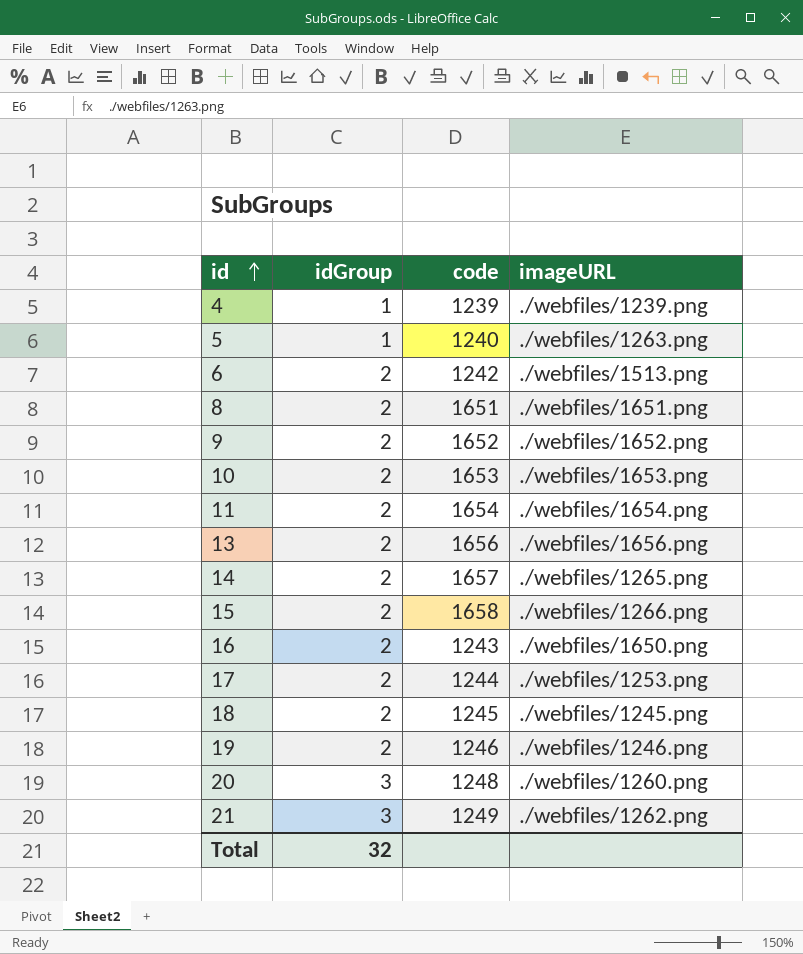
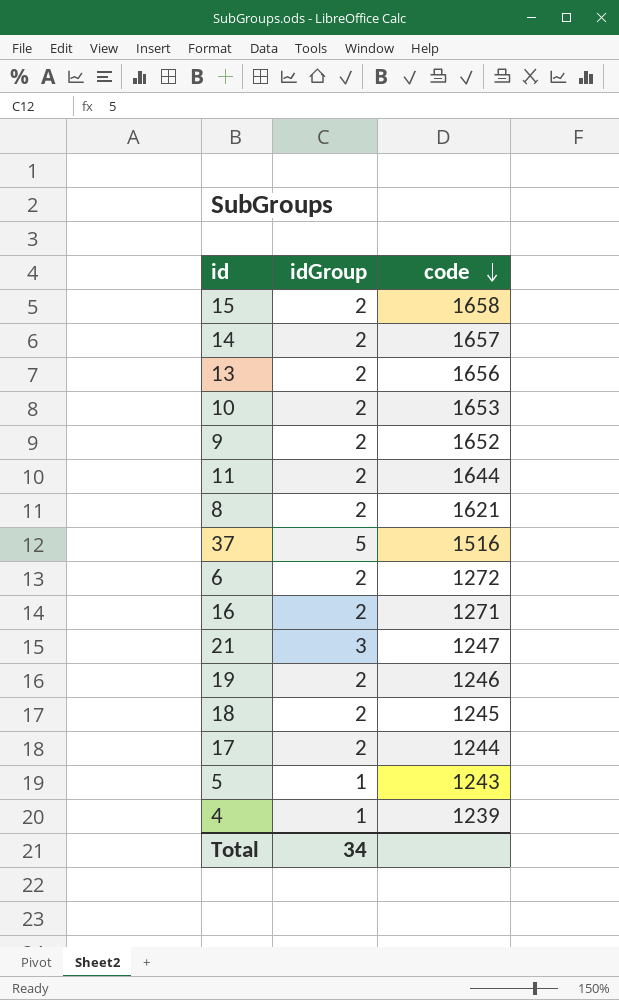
row order: id ascending -> code descending
column imageURL | position: 4 -> none
row 20: 3 | 1248 | ./webfiles/1260.png -> none
11 | code: 1654 -> 1644
8 | code: 1651 -> 1621
row 37: none -> 5 | 1516
6 | code: 1242 -> 1272
16 | code: 1243 -> 1271
21 | code: 1249 -> 1247
5 | code: 1240 -> 1243
Total | idGroup: 32 -> 34

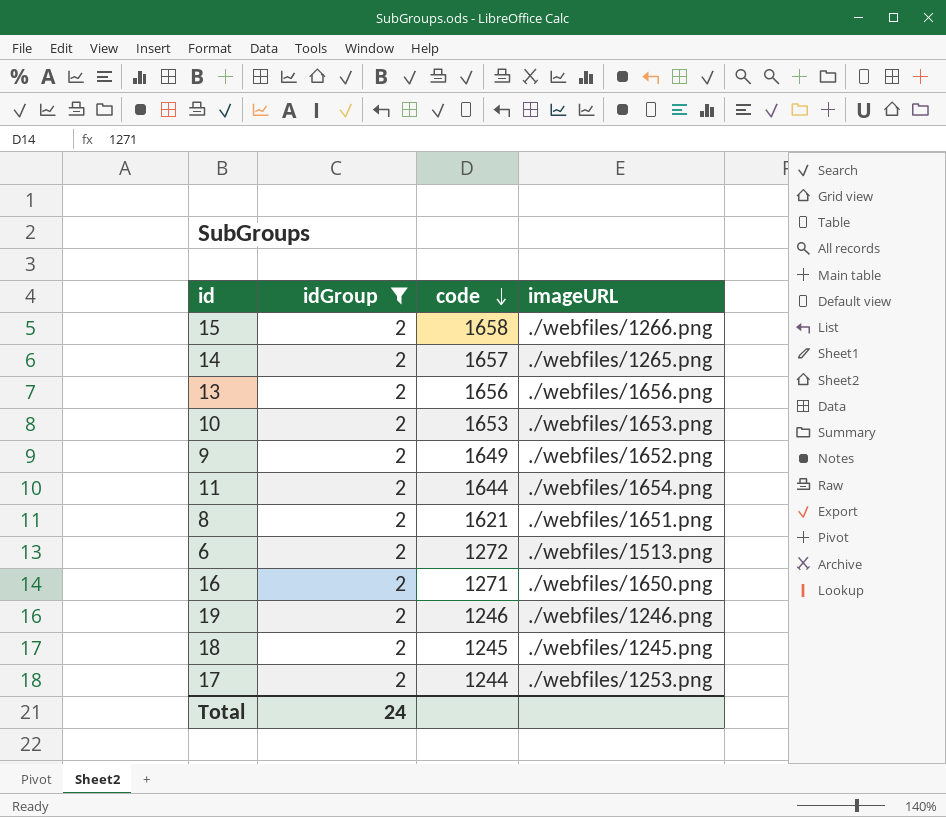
filter: none -> idGroup = 2
column imageURL | position: none -> 4
9 | code: 1652 -> 1649
Total | idGroup: 34 -> 24

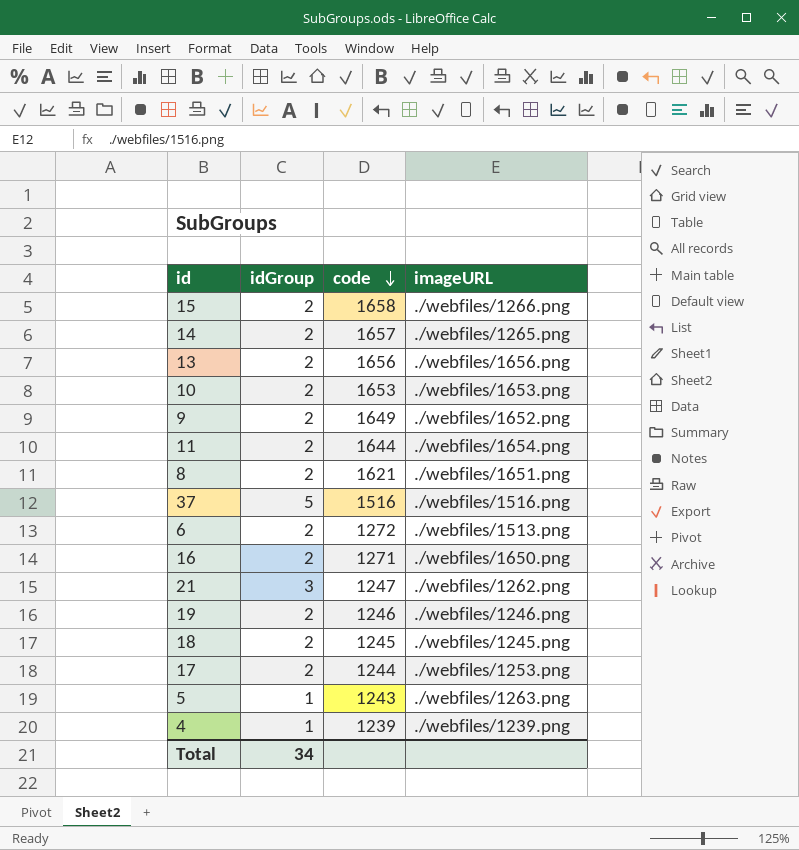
filter: idGroup = 2 -> none
Total | idGroup: 24 -> 34

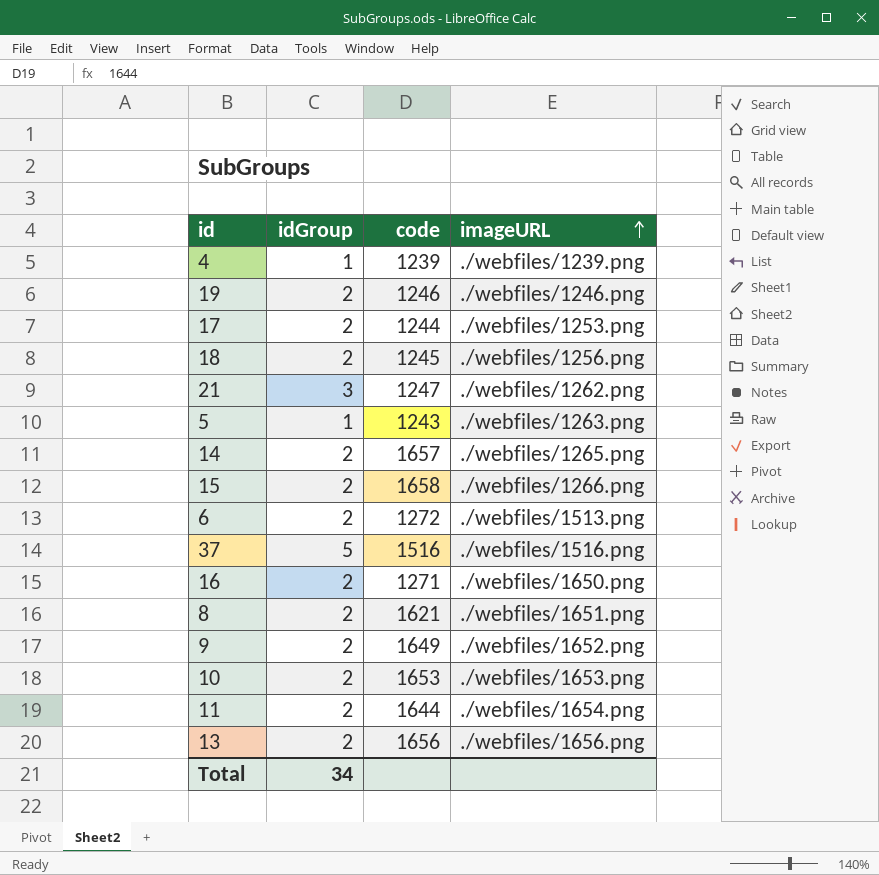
row order: code descending -> imageURL ascending
18 | imageURL: ./webfiles/1245.png -> ./webfiles/1256.png

